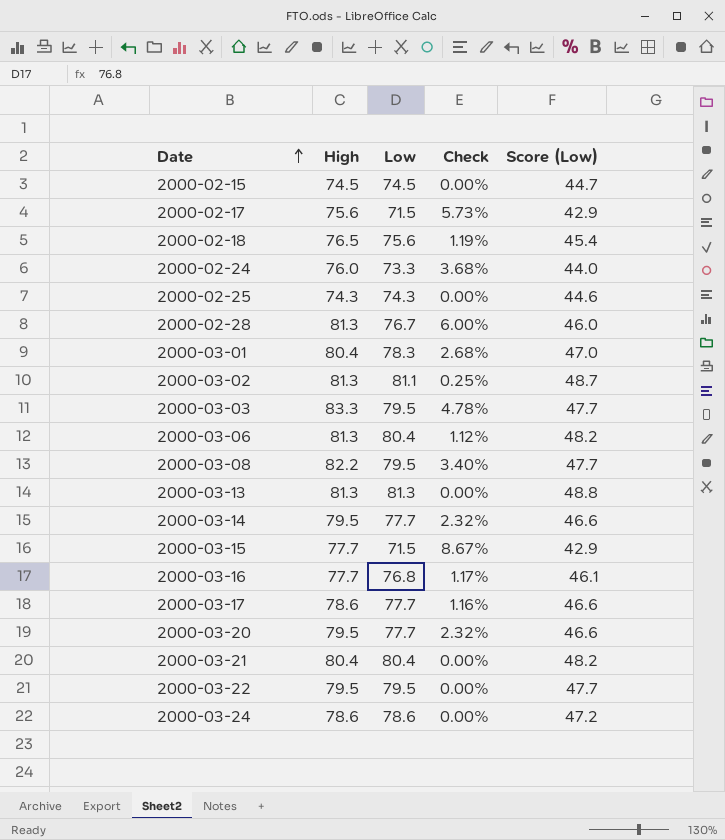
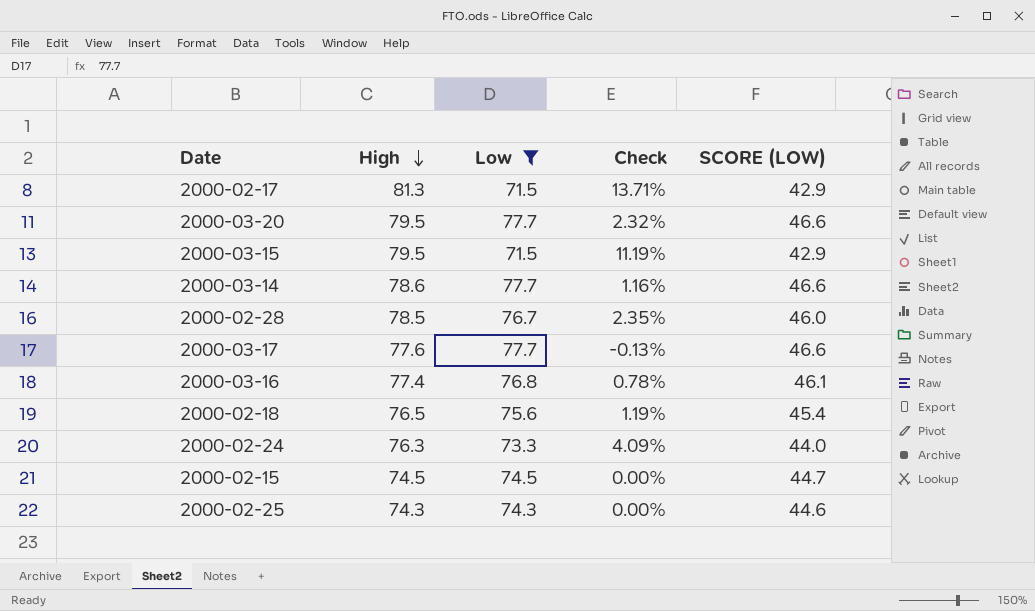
filter: none -> Low <= 77.7
row order: Date ascending -> High descending
column name: Score (Low) -> SCORE (LOW)
2000-02-17 | High: 75.6 -> 81.3
2000-02-17 | Check: 5.73% -> 13.71%
2000-03-15 | High: 77.7 -> 79.5
2000-03-15 | Check: 8.67% -> 11.19%
2000-03-14 | High: 79.5 -> 78.6
2000-03-14 | Check: 2.32% -> 1.16%
2000-02-28 | High: 81.3 -> 78.5
2000-02-28 | Check: 6.00% -> 2.35%
2000-03-17 | High: 78.6 -> 77.6
2000-03-17 | Check: 1.16% -> -0.13%
2000-03-16 | High: 77.7 -> 77.4
2000-03-16 | Check: 1.17% -> 0.78%
2000-02-24 | High: 76.0 -> 76.3
2000-02-24 | Check: 3.68% -> 4.09%

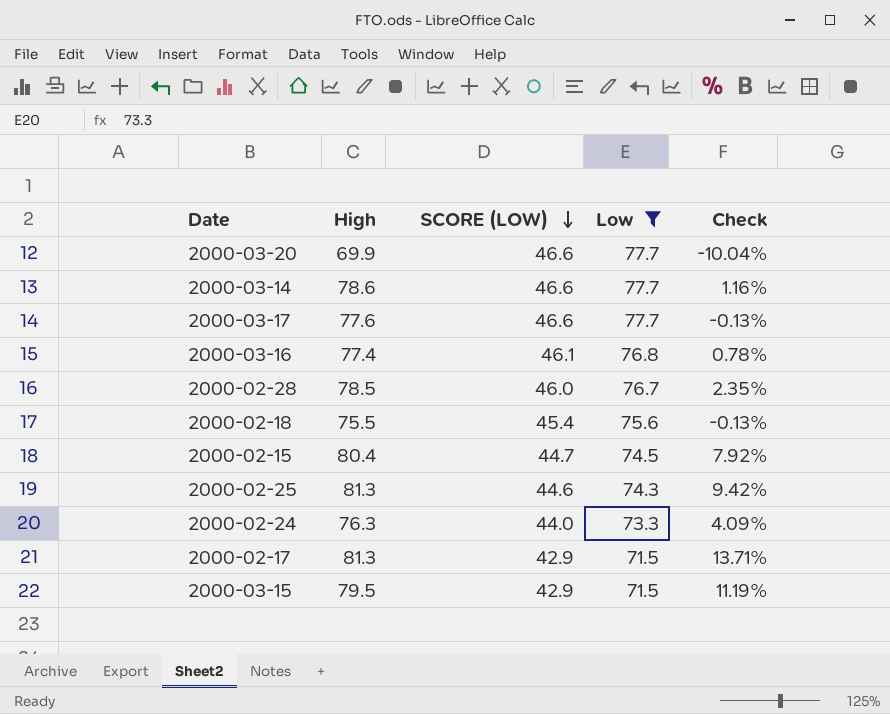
row order: High descending -> SCORE (LOW) descending
column SCORE (LOW) | position: 5 -> 3
2000-03-20 | High: 79.5 -> 69.9
2000-03-20 | Check: 2.32% -> -10.04%
2000-02-18 | High: 76.5 -> 75.5
2000-02-18 | Check: 1.19% -> -0.13%
2000-02-15 | High: 74.5 -> 80.4
2000-02-15 | Check: 0.00% -> 7.92%
2000-02-25 | High: 74.3 -> 81.3
2000-02-25 | Check: 0.00% -> 9.42%

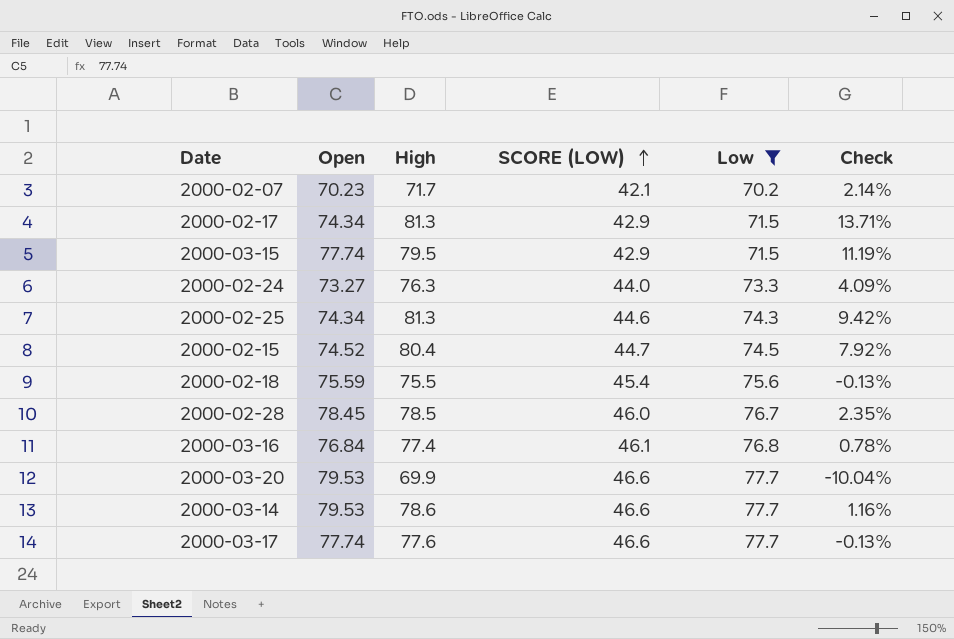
row order: SCORE (LOW) descending -> SCORE (LOW) ascending
column Open | position: none -> 2
row 2000-02-07: none -> 70.23 | 71.7 | 42.1 | 70.2 | 2.14%

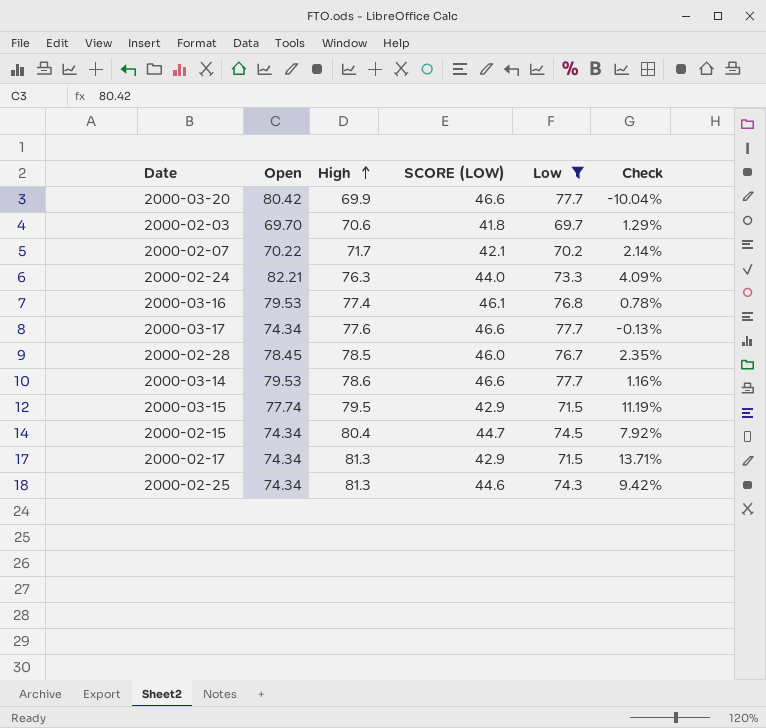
row order: SCORE (LOW) ascending -> High ascending
row 2000-02-18: 75.59 | 75.5 | 45.4 | 75.6 | -0.13% -> none
2000-03-20 | Open: 79.53 -> 80.42
row 2000-02-03: none -> 69.70 | 70.6 | 41.8 | 69.7 | 1.29%
2000-02-07 | Open: 70.23 -> 70.22
2000-02-24 | Open: 73.27 -> 82.21
2000-03-16 | Open: 76.84 -> 79.53
2000-03-17 | Open: 77.74 -> 74.34
2000-02-15 | Open: 74.52 -> 74.34

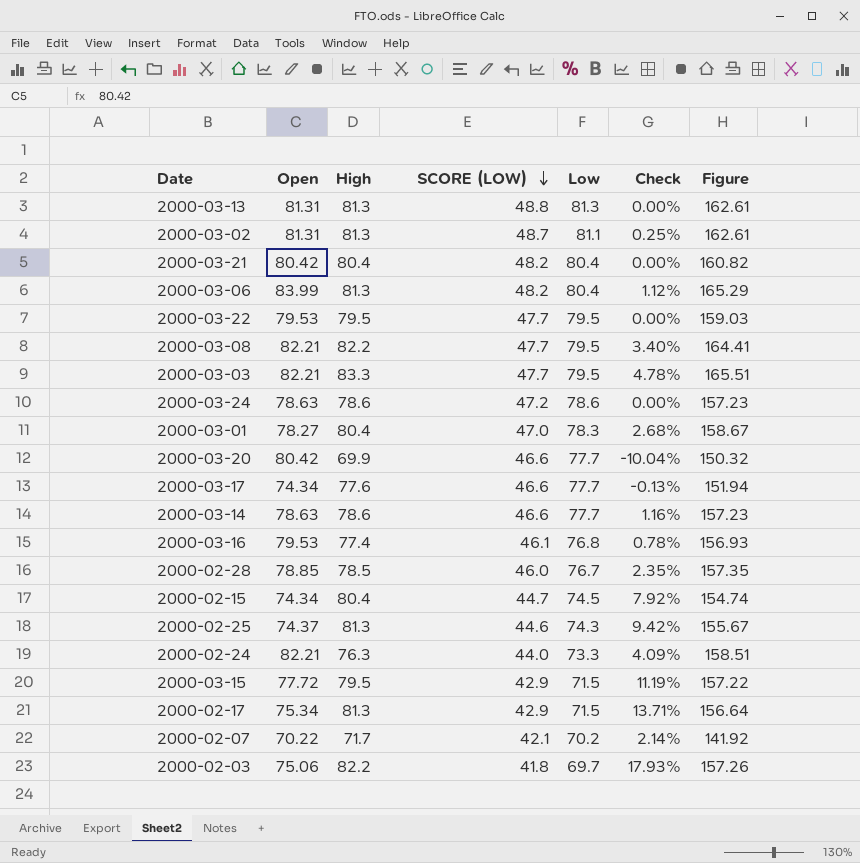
filter: Low <= 77.7 -> none
row order: High ascending -> SCORE (LOW) descending
column Figure | formula: none -> [Open] + [High]
2000-03-14 | Open: 79.53 -> 78.63
2000-02-28 | Open: 78.45 -> 78.85
2000-02-25 | Open: 74.34 -> 74.37
2000-03-15 | Open: 77.74 -> 77.72
2000-02-17 | Open: 74.34 -> 75.34
2000-02-03 | Open: 69.70 -> 75.06
2000-02-03 | High: 70.6 -> 82.2
2000-02-03 | Check: 1.29% -> 17.93%

